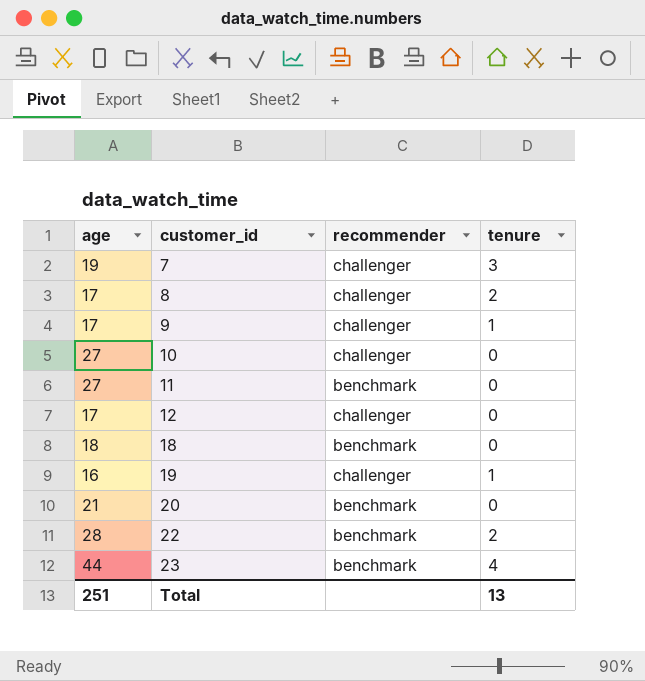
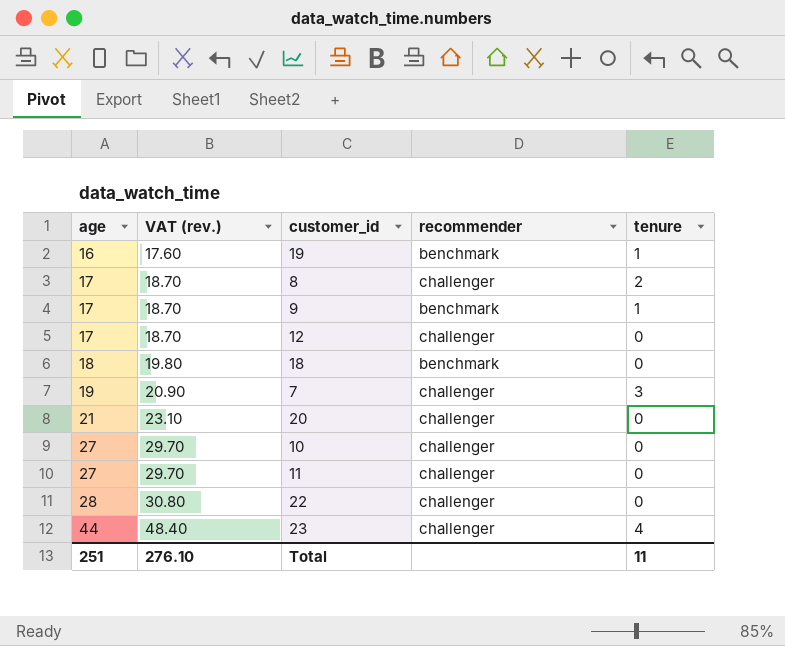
row order: customer_id ascending -> age ascending
column VAT (rev.) | formula: none -> [age] * 1.1
19 | recommender: challenger -> benchmark
9 | recommender: challenger -> benchmark
20 | recommender: benchmark -> challenger
11 | recommender: benchmark -> challenger
22 | recommender: benchmark -> challenger
22 | tenure: 2 -> 0
23 | recommender: benchmark -> challenger
Total | tenure: 13 -> 11

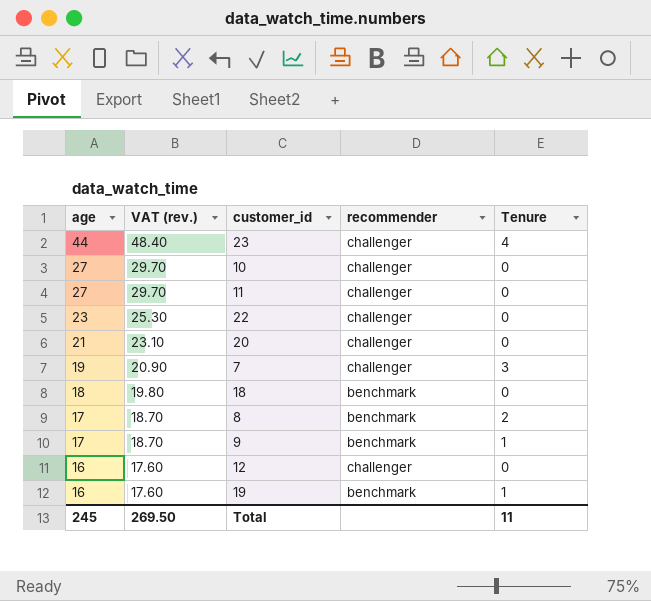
row order: age ascending -> age descending
column name: tenure -> Tenure
22 | age: 28 -> 23
22 | VAT (rev.): 30.80 -> 25.30
8 | recommender: challenger -> benchmark
12 | age: 17 -> 16
12 | VAT (rev.): 18.70 -> 17.60
Total | age: 251 -> 245
Total | VAT (rev.): 276.10 -> 269.50

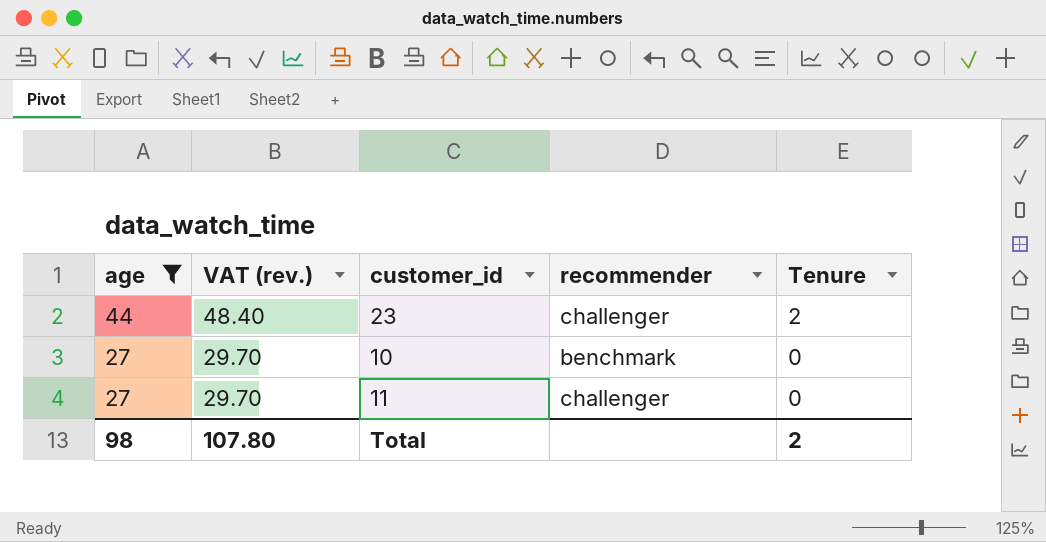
filter: none -> age >= 27
23 | Tenure: 4 -> 2
10 | recommender: challenger -> benchmark
Total | age: 245 -> 98
Total | VAT (rev.): 269.50 -> 107.80
Total | Tenure: 11 -> 2

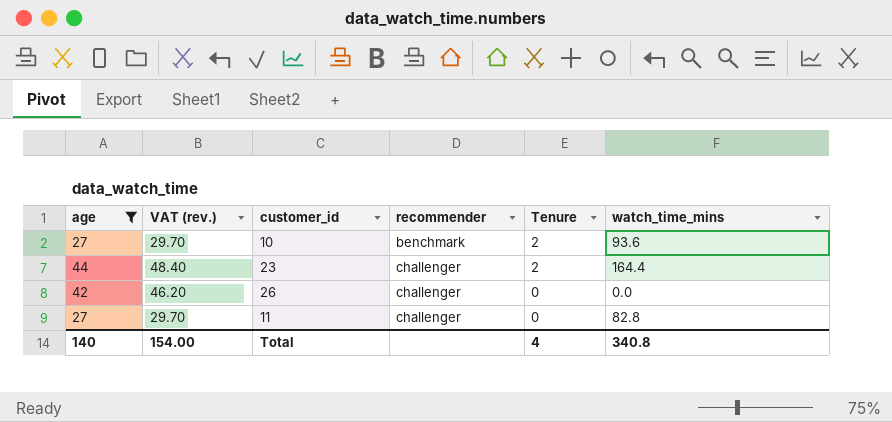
row order: age descending -> recommender ascending
column watch_time_mins | position: none -> 6
10 | Tenure: 0 -> 2
row 26: none -> 42 | 46.20 | challenger | 0 | 0.0
Total | age: 98 -> 140
Total | VAT (rev.): 107.80 -> 154.00
Total | Tenure: 2 -> 4

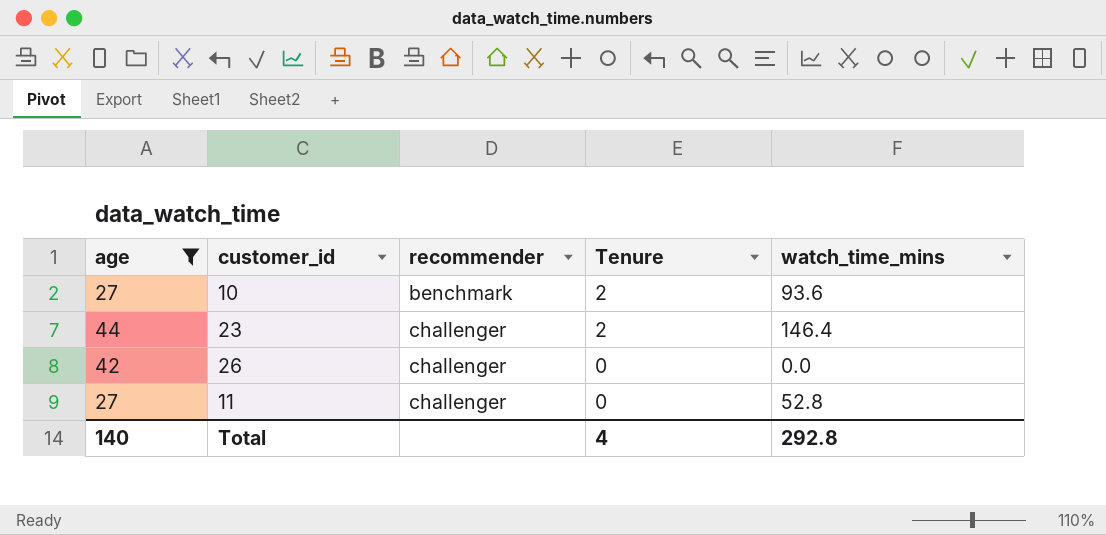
column VAT (rev.) | formula: [age] * 1.1 -> none
23 | watch_time_mins: 164.4 -> 146.4
11 | watch_time_mins: 82.8 -> 52.8
Total | watch_time_mins: 340.8 -> 292.8

